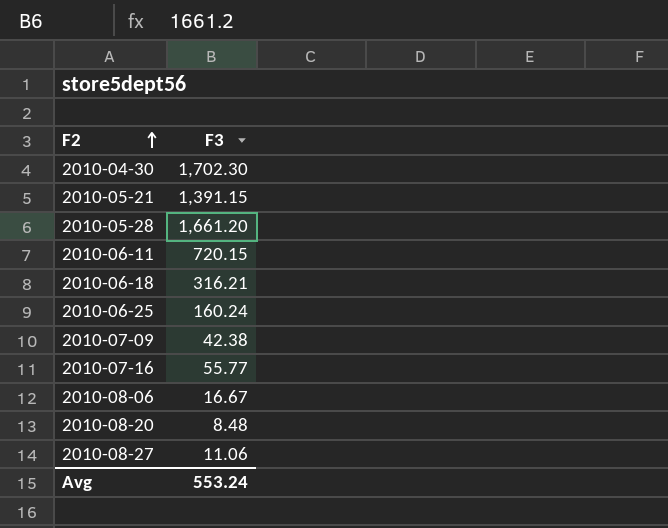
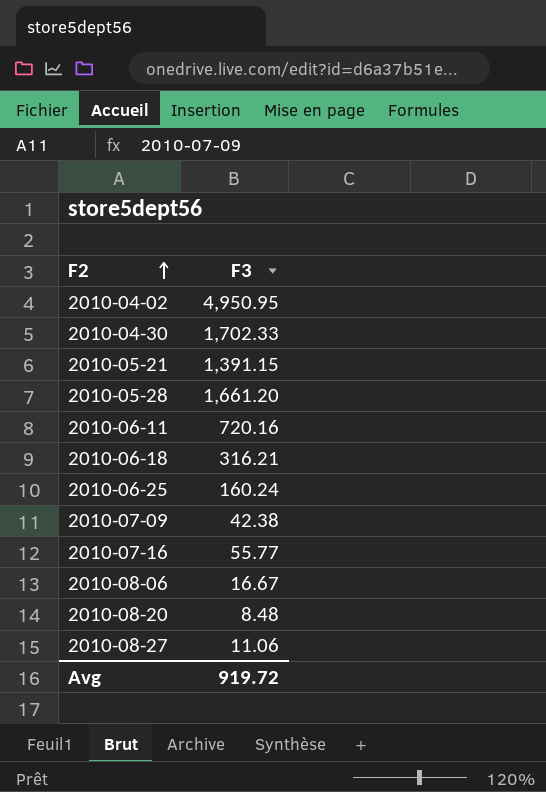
row 2010-04-02: none -> 4,950.95
2010-04-30 | F3: 1,702.30 -> 1,702.33
2010-06-11 | F3: 720.15 -> 720.16
Avg | F3: 553.24 -> 919.72

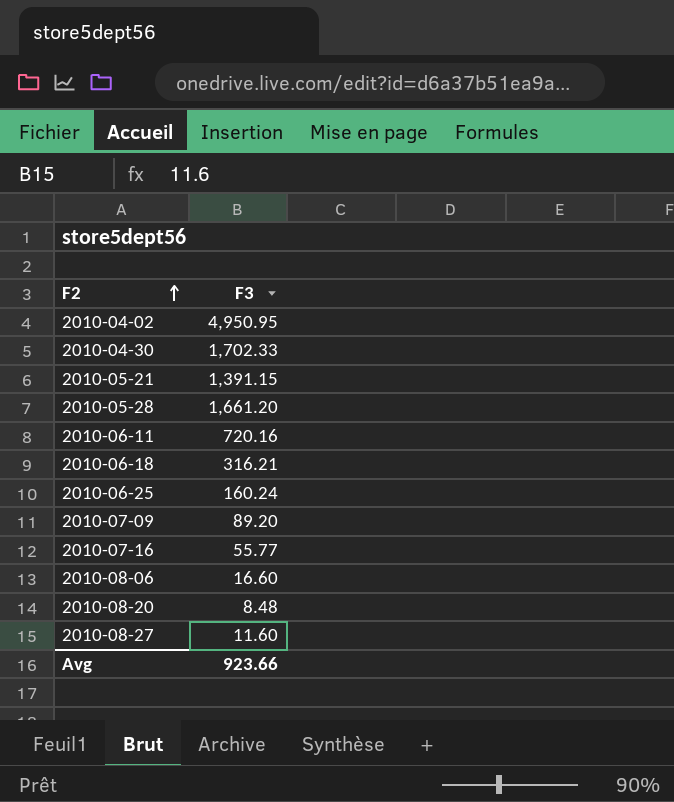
2010-07-09 | F3: 42.38 -> 89.20
2010-08-06 | F3: 16.67 -> 16.60
2010-08-27 | F3: 11.06 -> 11.60
Avg | F3: 919.72 -> 923.66

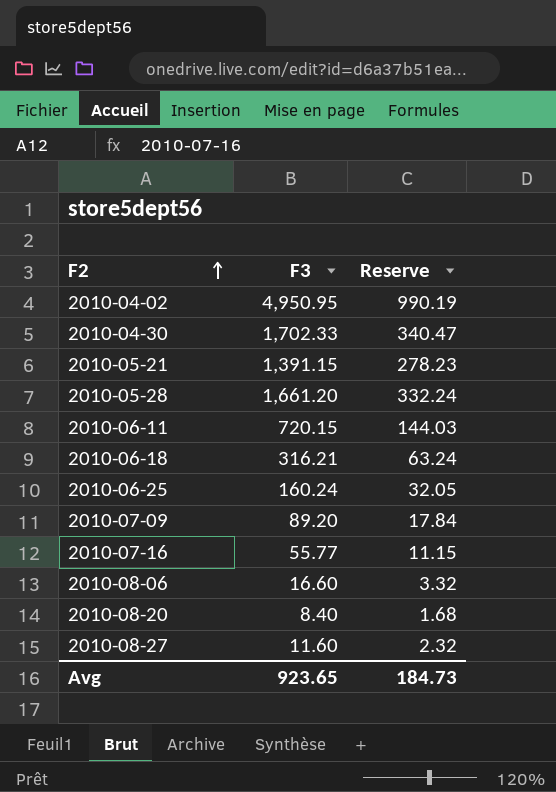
column Reserve | formula: none -> [F3] * 0.2
2010-06-11 | F3: 720.16 -> 720.15
2010-08-20 | F3: 8.48 -> 8.40
Avg | F3: 923.66 -> 923.65

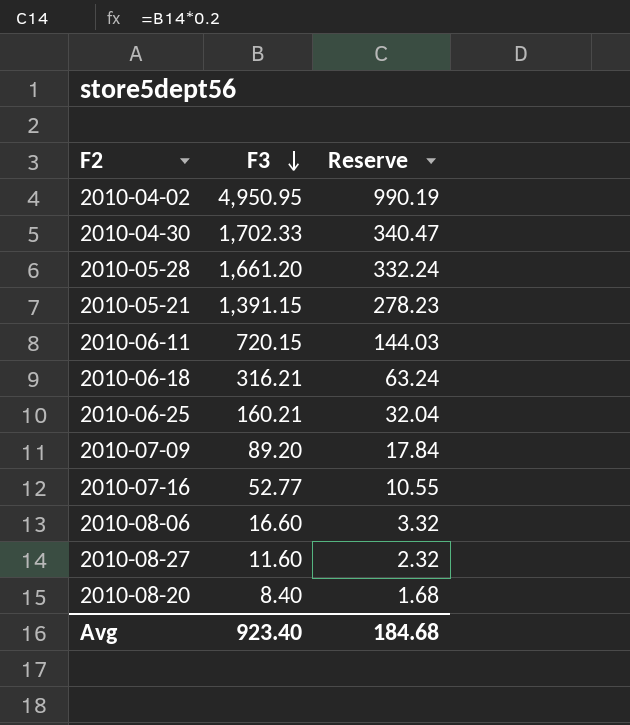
row order: F2 ascending -> F3 descending
2010-06-25 | F3: 160.24 -> 160.21
2010-06-25 | Reserve: 32.05 -> 32.04
2010-07-16 | F3: 55.77 -> 52.77
2010-07-16 | Reserve: 11.15 -> 10.55
Avg | F3: 923.65 -> 923.40
Avg | Reserve: 184.73 -> 184.68

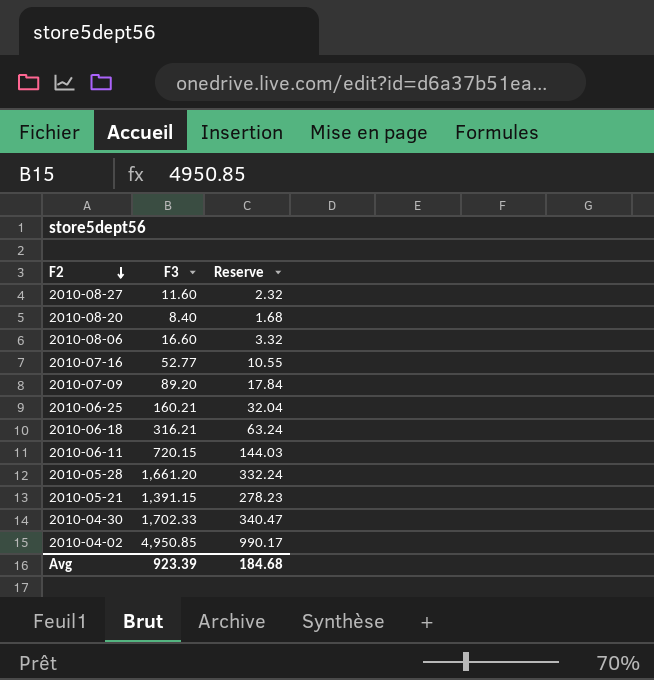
row order: F3 descending -> F2 descending
2010-04-02 | F3: 4,950.95 -> 4,950.85
2010-04-02 | Reserve: 990.19 -> 990.17
Avg | F3: 923.40 -> 923.39

